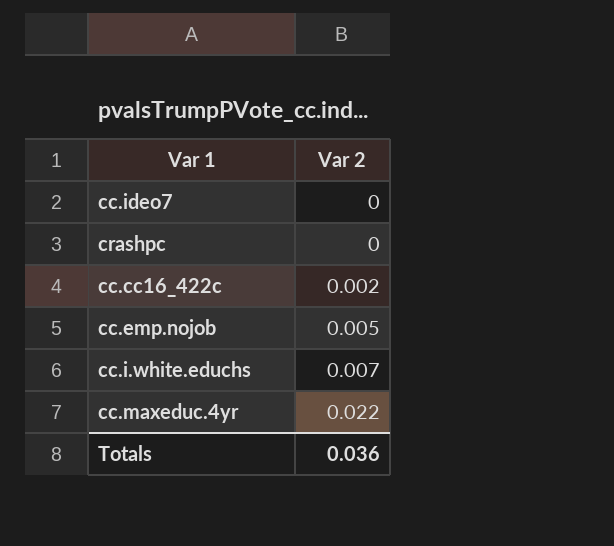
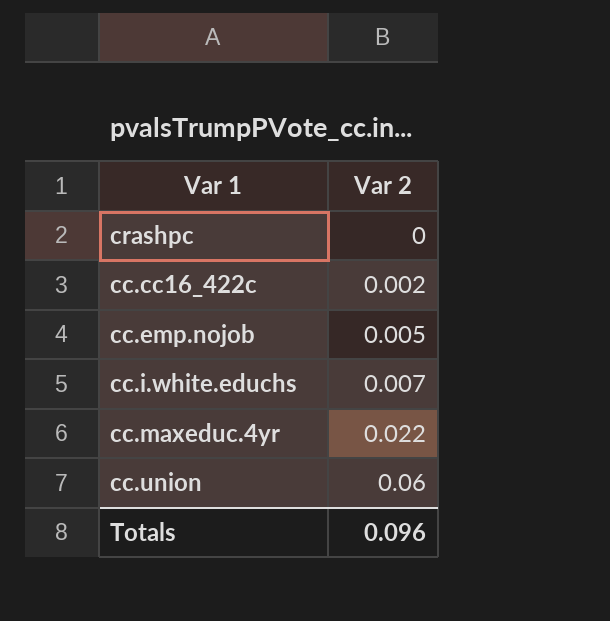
row cc.ideo7: 0 -> none
row cc.union: none -> 0.06
Totals | Var 2: 0.036 -> 0.096

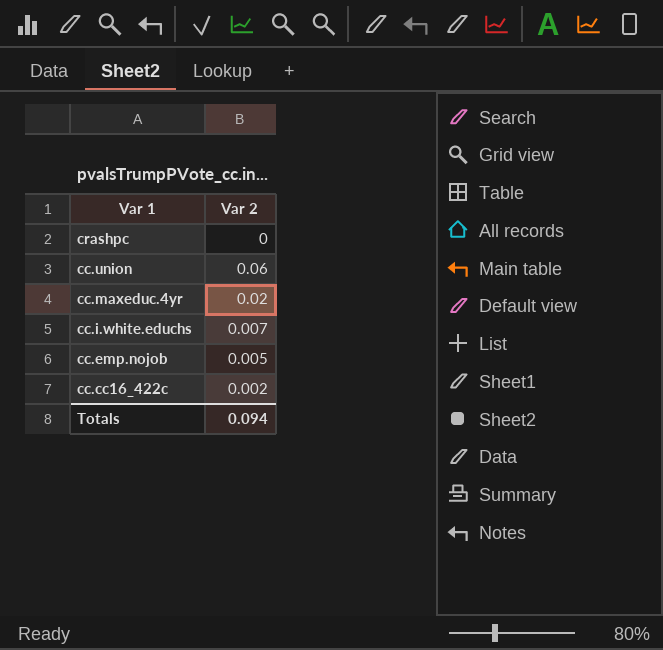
row order: Var 2 ascending -> Var 1 descending
cc.maxeduc.4yr | Var 2: 0.022 -> 0.02
Totals | Var 2: 0.096 -> 0.094

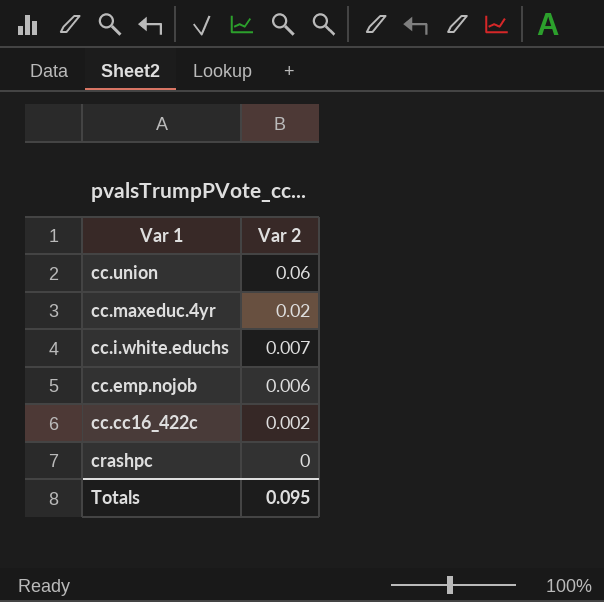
row order: Var 1 descending -> Var 2 descending
cc.emp.nojob | Var 2: 0.005 -> 0.006
Totals | Var 2: 0.094 -> 0.095

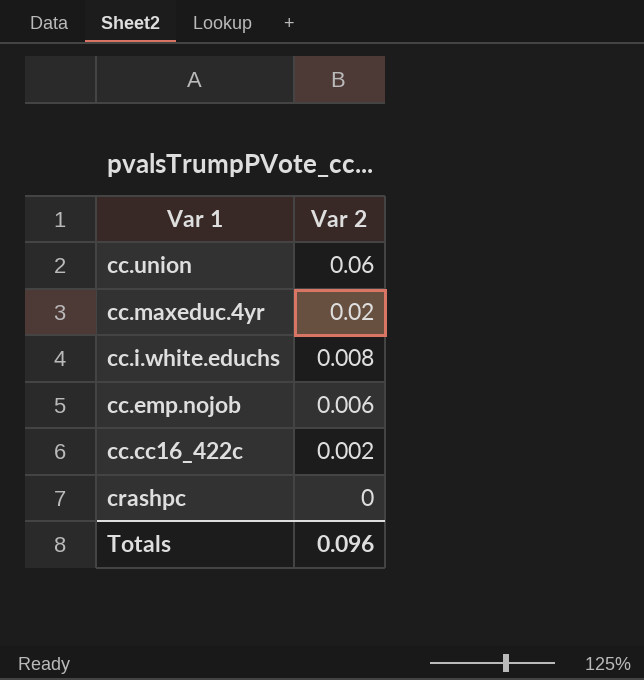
cc.i.white.educhs | Var 2: 0.007 -> 0.008
Totals | Var 2: 0.095 -> 0.096

